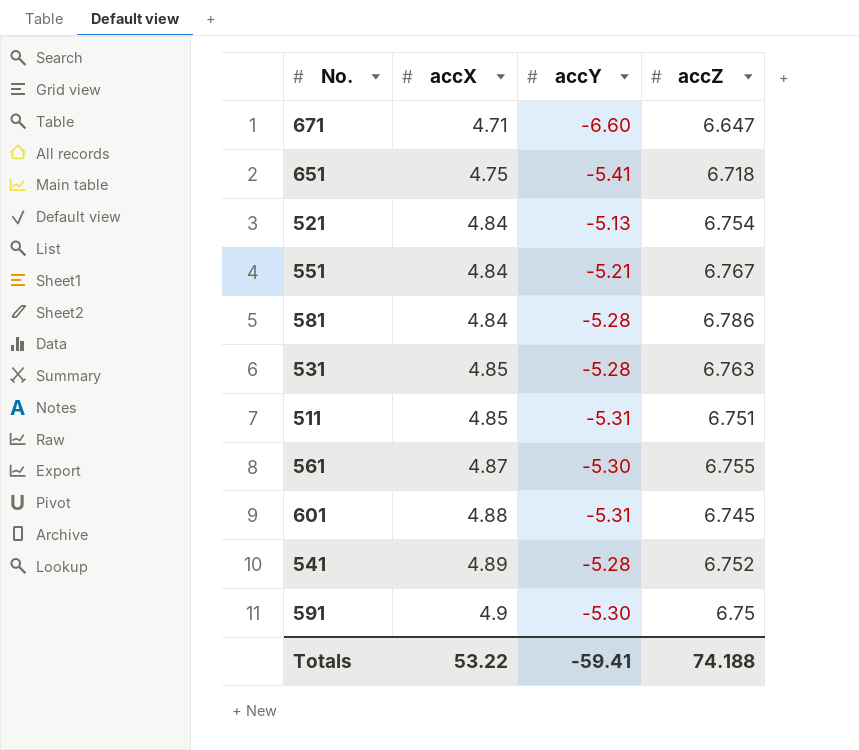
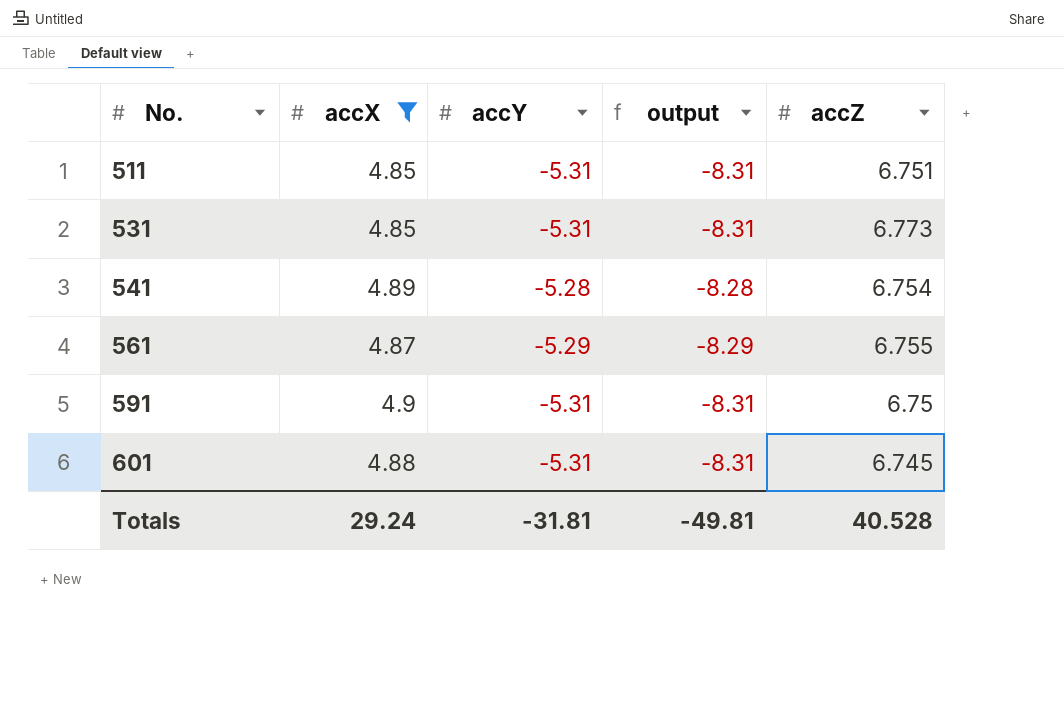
filter: none -> accX >= 4.85
row order: accX ascending -> No. ascending
column output | formula: none -> [accY] - 3
531 | accY: -5.28 -> -5.31
531 | accZ: 6.763 -> 6.773
541 | accZ: 6.752 -> 6.754
561 | accY: -5.30 -> -5.29
591 | accY: -5.30 -> -5.31
Totals | accX: 53.22 -> 29.24
Totals | accY: -59.41 -> -31.81
Totals | accZ: 74.188 -> 40.528

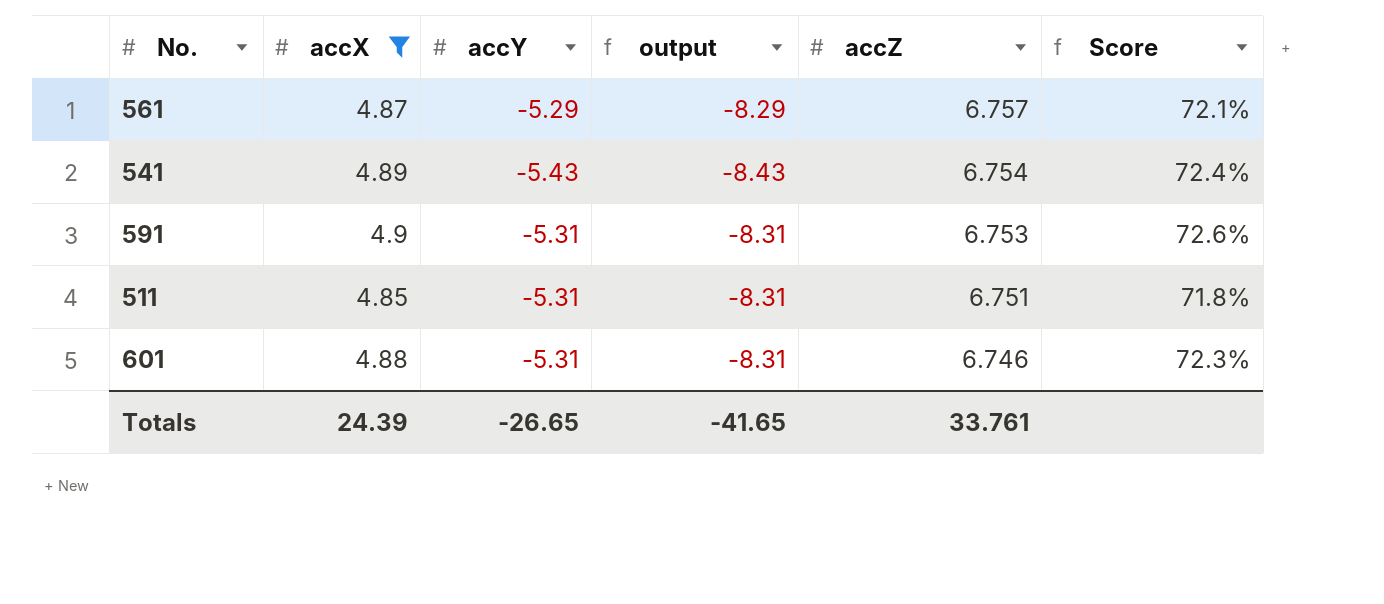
row order: No. ascending -> accZ descending
column Score | formula: none -> [accX] / [accZ]
row 531: 4.85 | -5.31 | -8.31 | 6.773 -> none
561 | accZ: 6.755 -> 6.757
541 | accY: -5.28 -> -5.43
541 | output: -8.28 -> -8.43
591 | accZ: 6.75 -> 6.753
601 | accZ: 6.745 -> 6.746
Totals | accX: 29.24 -> 24.39
Totals | accY: -31.81 -> -26.65
Totals | output: -49.81 -> -41.65
Totals | accZ: 40.528 -> 33.761

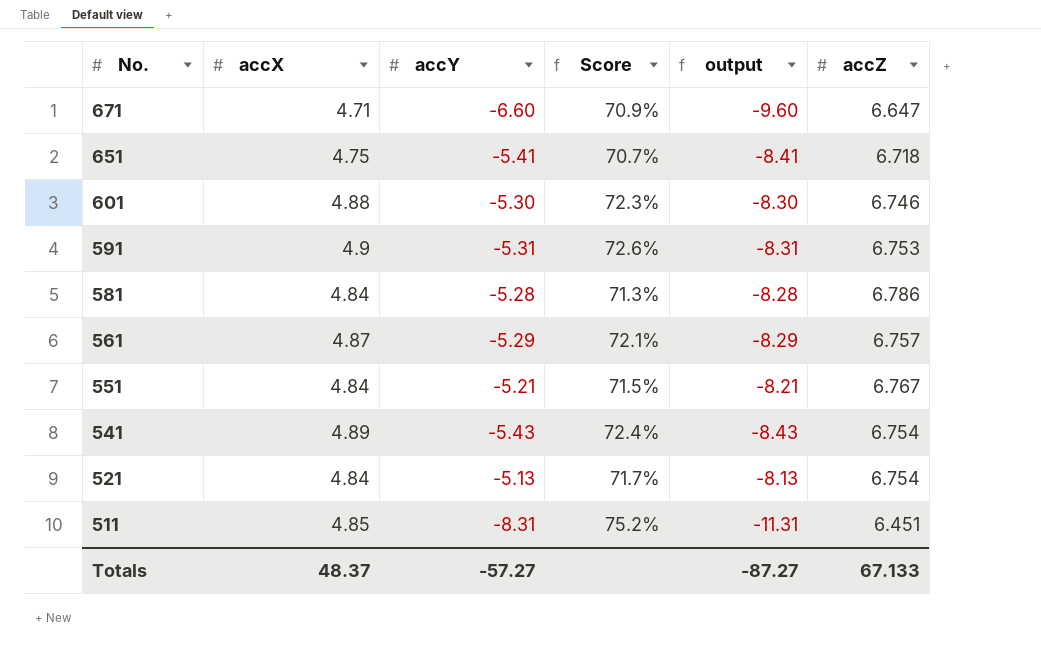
filter: accX >= 4.85 -> none
row order: accZ descending -> No. descending
column Score | position: 6 -> 4
601 | accY: -5.31 -> -5.30
601 | output: -8.31 -> -8.30
511 | accY: -5.31 -> -8.31
511 | Score: 71.8% -> 75.2%
511 | output: -8.31 -> -11.31
511 | accZ: 6.751 -> 6.451
Totals | accX: 24.39 -> 48.37
Totals | accY: -26.65 -> -57.27
Totals | output: -41.65 -> -87.27
Totals | accZ: 33.761 -> 67.133

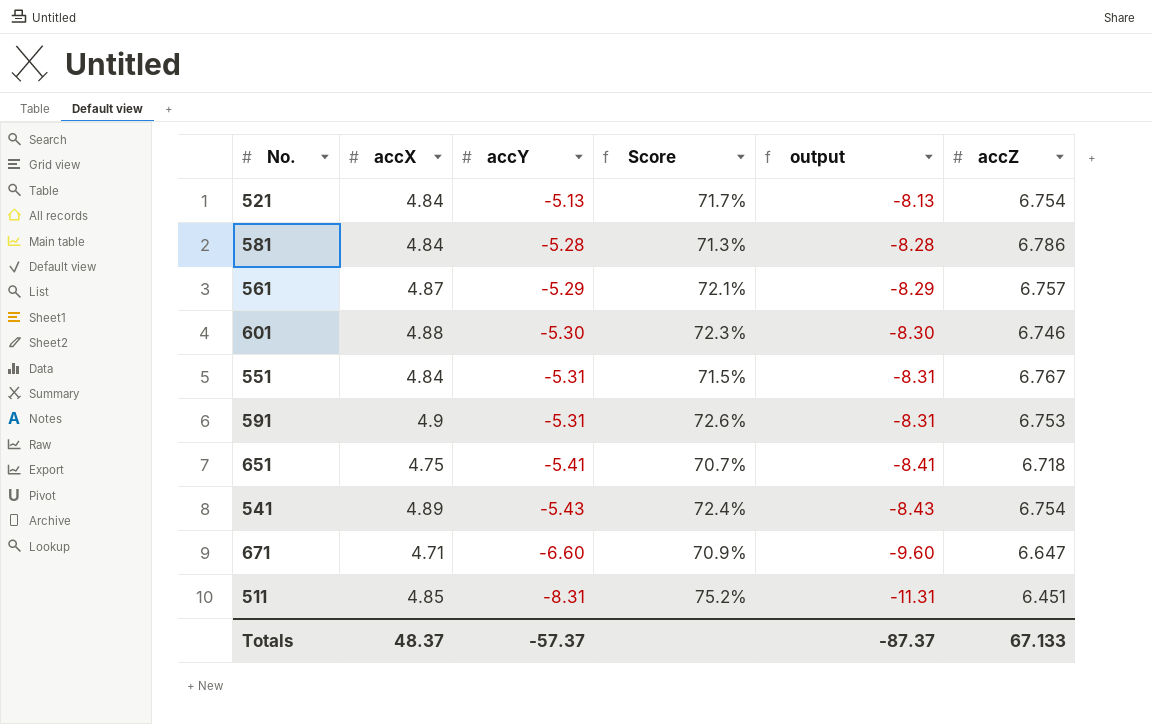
row order: No. descending -> accY descending
551 | accY: -5.21 -> -5.31
551 | output: -8.21 -> -8.31
Totals | accY: -57.27 -> -57.37
Totals | output: -87.27 -> -87.37

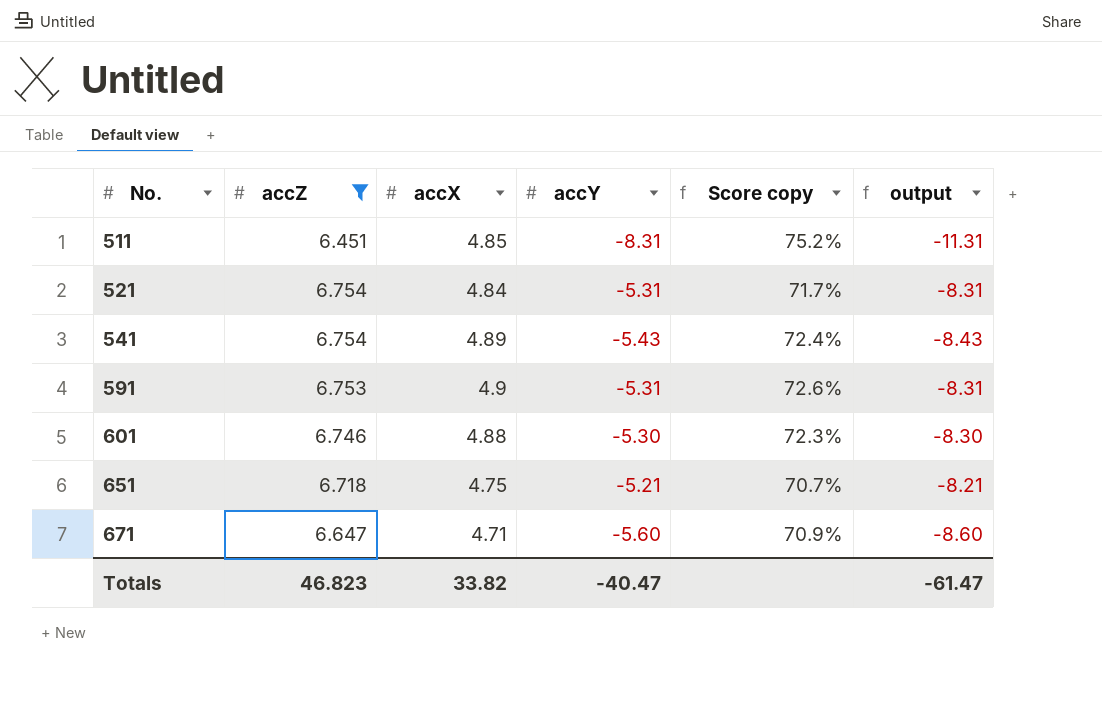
filter: none -> accZ <= 6.754
row order: accY descending -> No. ascending
column accZ | position: 6 -> 2
column name: Score -> Score copy
521 | accY: -5.13 -> -5.31
521 | output: -8.13 -> -8.31
651 | accY: -5.41 -> -5.21
651 | output: -8.41 -> -8.21
671 | accY: -6.60 -> -5.60
671 | output: -9.60 -> -8.60
Totals | accZ: 67.133 -> 46.823
Totals | accX: 48.37 -> 33.82
Totals | accY: -57.37 -> -40.47
Totals | output: -87.37 -> -61.47

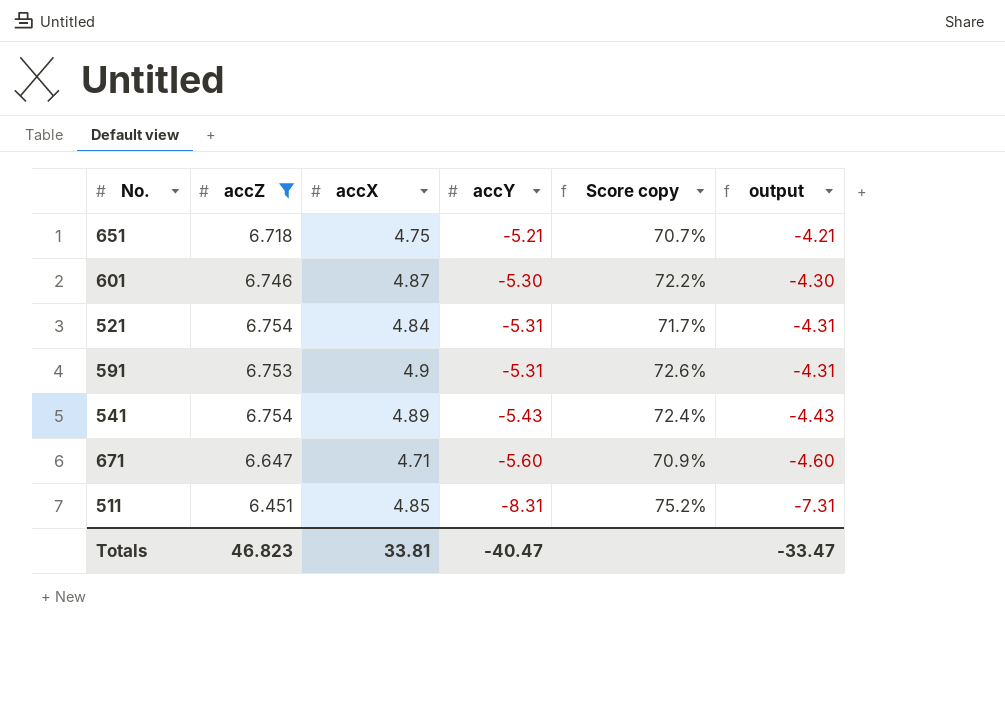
row order: No. ascending -> accY descending
column output | formula: [accY] - 3 -> [accY] + 1
601 | accX: 4.88 -> 4.87
601 | Score copy: 72.3% -> 72.2%
Totals | accX: 33.82 -> 33.81
Totals | output: -61.47 -> -33.47

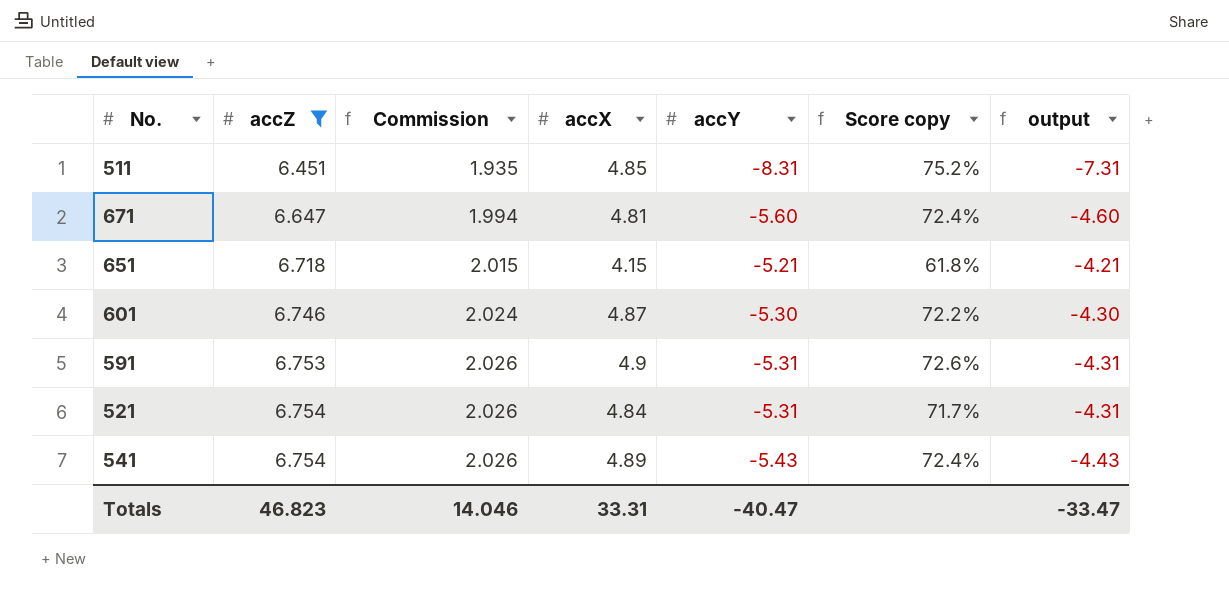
row order: accY descending -> accZ ascending
column Commission | formula: none -> [accZ] * 0.3
671 | accX: 4.71 -> 4.81
671 | Score copy: 70.9% -> 72.4%
651 | accX: 4.75 -> 4.15
651 | Score copy: 70.7% -> 61.8%
Totals | accX: 33.81 -> 33.31

